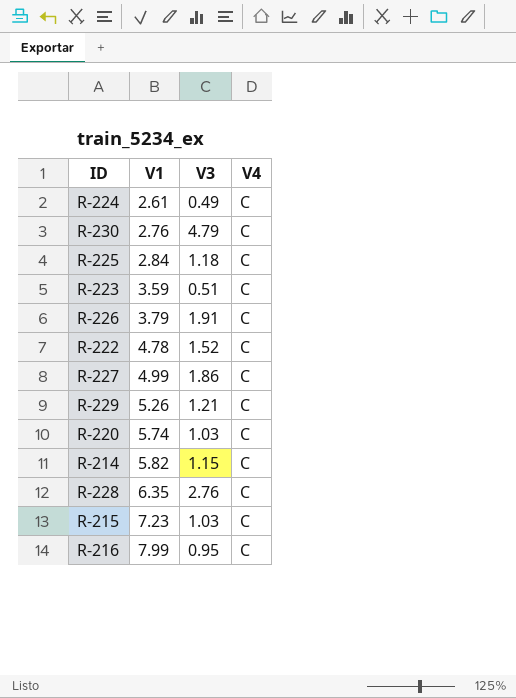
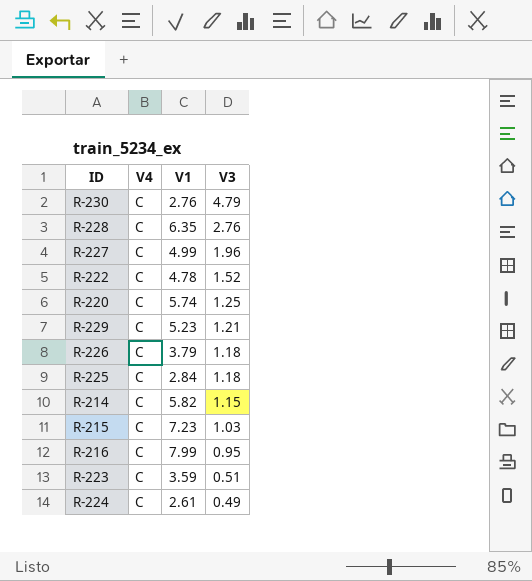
row order: V1 ascending -> V3 descending
column V4 | position: 4 -> 2
R-227 | V3: 1.86 -> 1.96
R-220 | V3: 1.03 -> 1.25
R-229 | V1: 5.26 -> 5.23
R-226 | V3: 1.91 -> 1.18

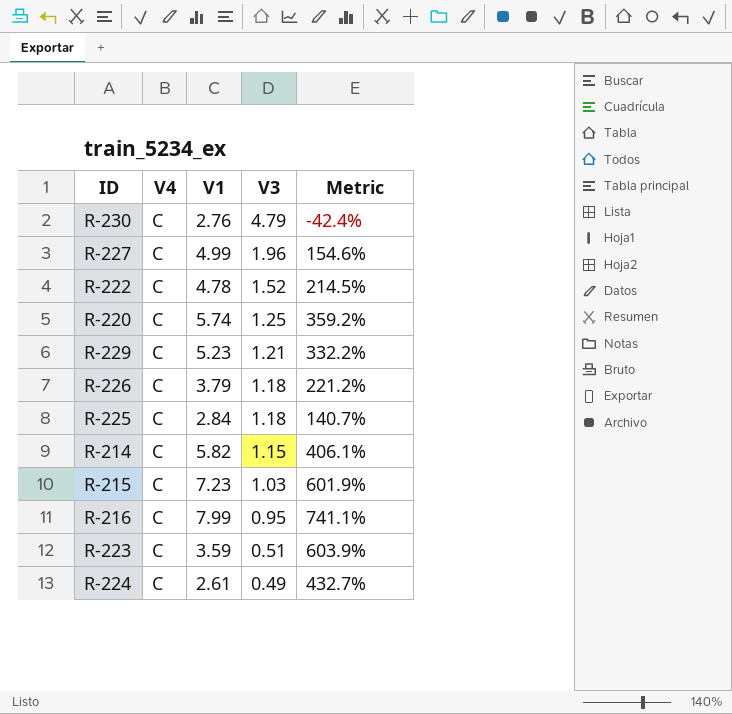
column Metric | formula: none -> ([V1] - [V3]) / [V3]
row R-228: C | 6.35 | 2.76 -> none

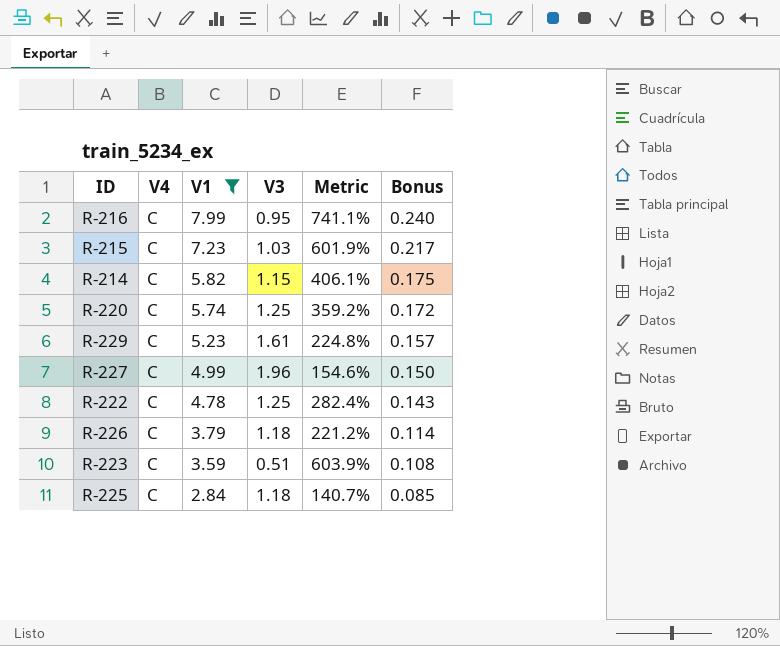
filter: none -> V1 >= 2.84
row order: V3 descending -> V1 descending
column Bonus | formula: none -> [V1] * 0.03
R-229 | V3: 1.21 -> 1.61
R-229 | Metric: 332.2% -> 224.8%
R-222 | V3: 1.52 -> 1.25
R-222 | Metric: 214.5% -> 282.4%

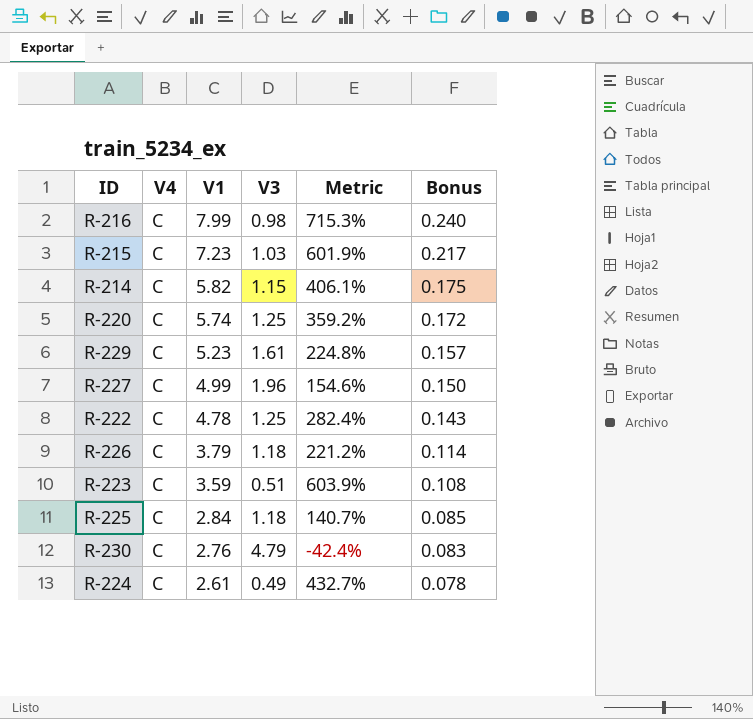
filter: V1 >= 2.84 -> none
R-216 | V3: 0.95 -> 0.98
R-216 | Metric: 741.1% -> 715.3%

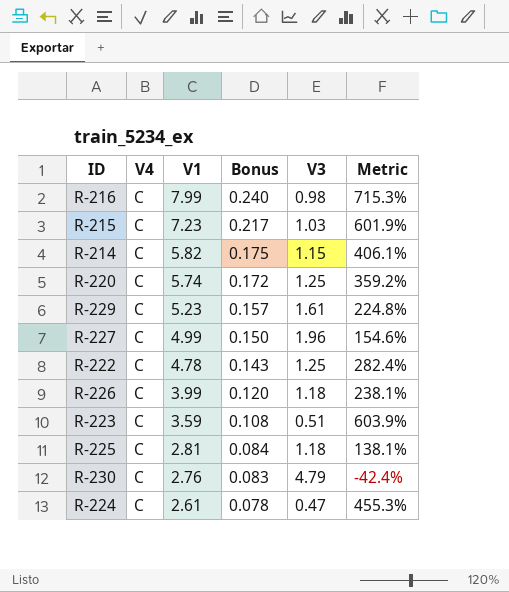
column Bonus | position: 6 -> 4
R-226 | V1: 3.79 -> 3.99
R-226 | Bonus: 0.114 -> 0.120
R-226 | Metric: 221.2% -> 238.1%
R-225 | V1: 2.84 -> 2.81
R-225 | Bonus: 0.085 -> 0.084
R-225 | Metric: 140.7% -> 138.1%
R-224 | V3: 0.49 -> 0.47
R-224 | Metric: 432.7% -> 455.3%

